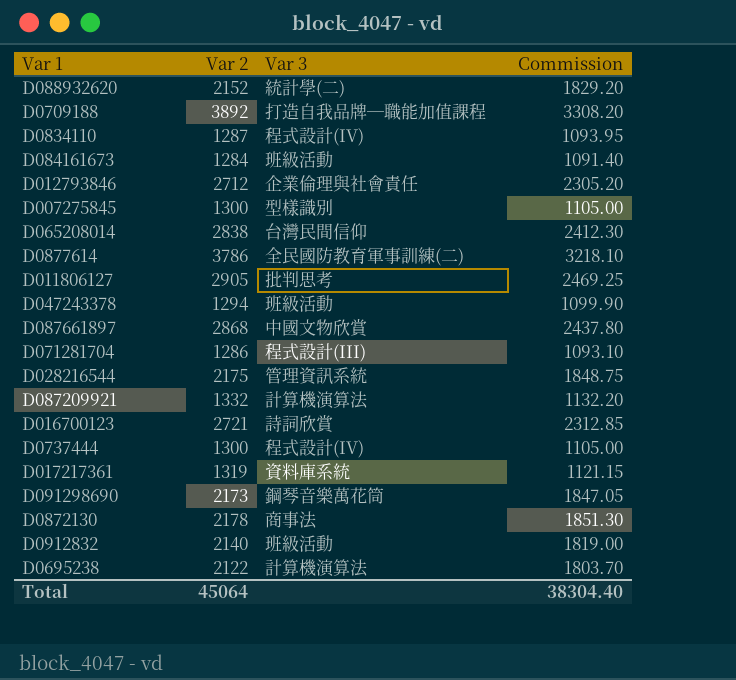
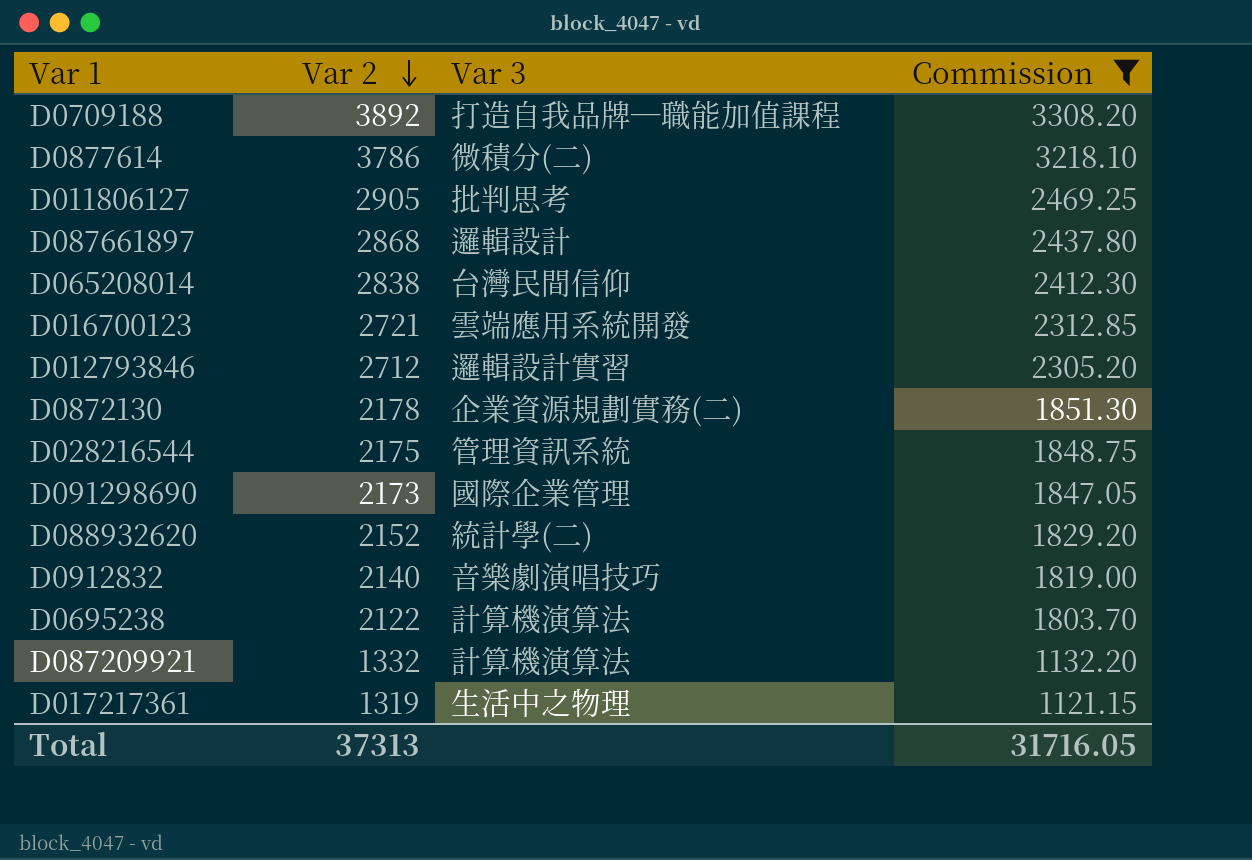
filter: none -> Commission >= 1121.15
row order: none -> Var 2 descending
D0877614 | Var 3: 全民國防教育軍事訓練(二) -> 微積分(二)
D087661897 | Var 3: 中國文物欣賞 -> 邏輯設計
D016700123 | Var 3: 詩詞欣賞 -> 雲端應用系統開發
D012793846 | Var 3: 企業倫理與社會責任 -> 邏輯設計實習
D0872130 | Var 3: 商事法 -> 企業資源規劃實務(二)
D091298690 | Var 3: 鋼琴音樂萬花筒 -> 國際企業管理
D0912832 | Var 3: 班級活動 -> 音樂劇演唱技巧
D017217361 | Var 3: 資料庫系統 -> 生活中之物理
Total | Var 2: 45064 -> 37313
Total | Commission: 38304.40 -> 31716.05

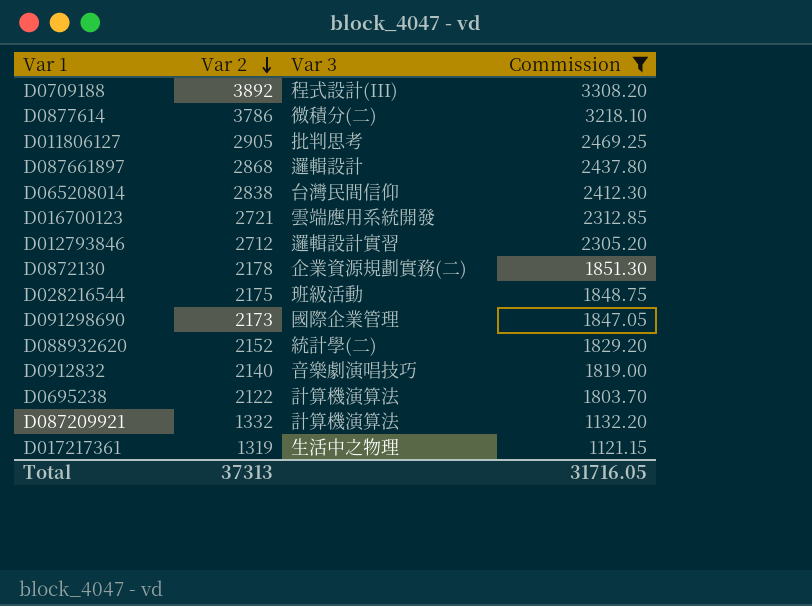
D0709188 | Var 3: 打造自我品牌─職能加值課程 -> 程式設計(III)
D028216544 | Var 3: 管理資訊系統 -> 班級活動

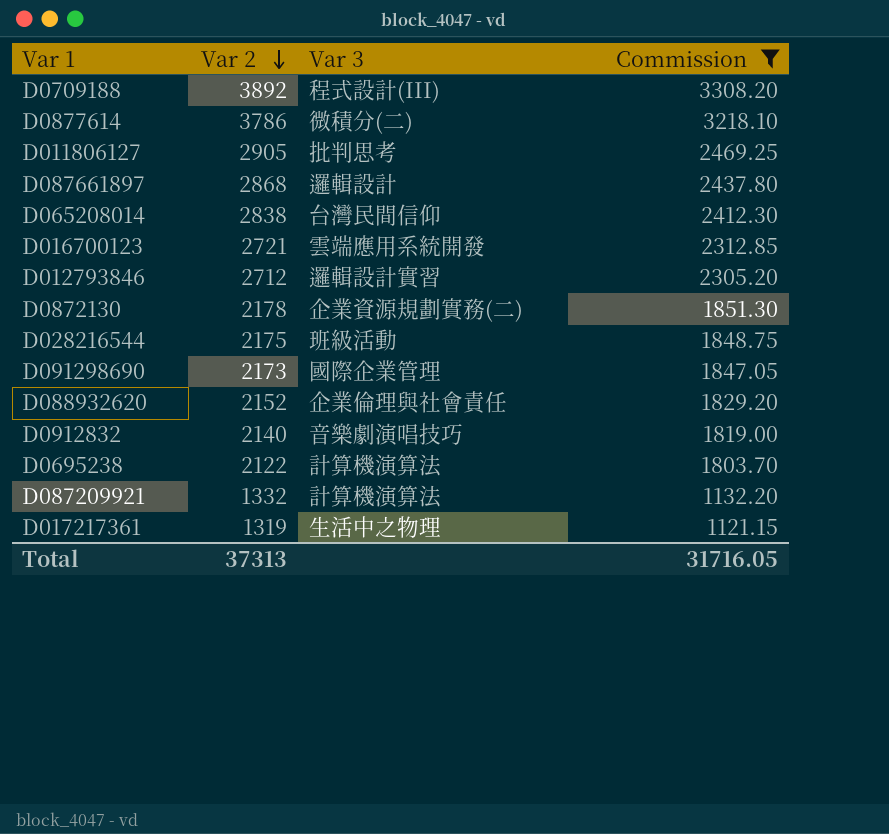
D088932620 | Var 3: 統計學(二) -> 企業倫理與社會責任

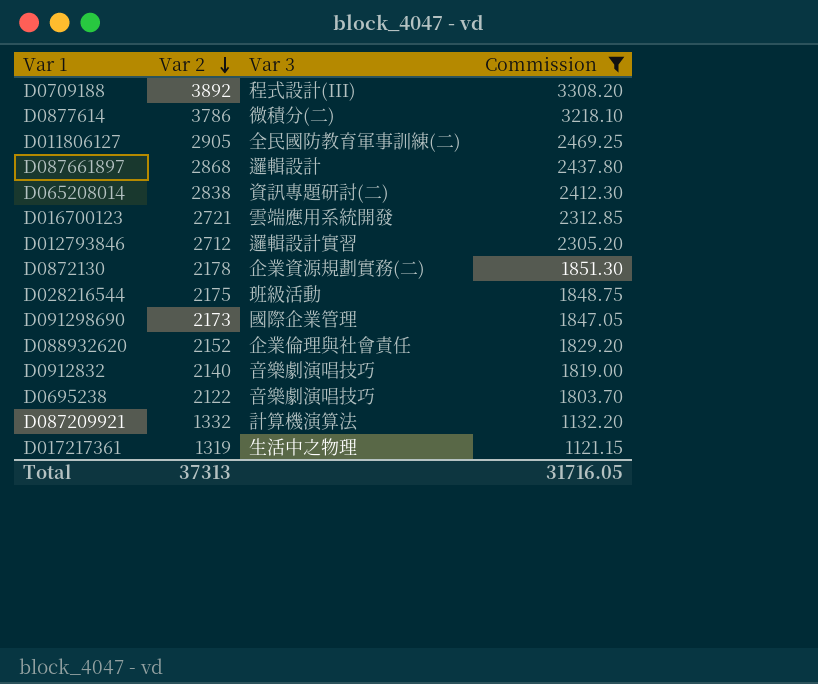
D011806127 | Var 3: 批判思考 -> 全民國防教育軍事訓練(二)
D065208014 | Var 3: 台灣民間信仰 -> 資訊專題研討(二)
D0695238 | Var 3: 計算機演算法 -> 音樂劇演唱技巧

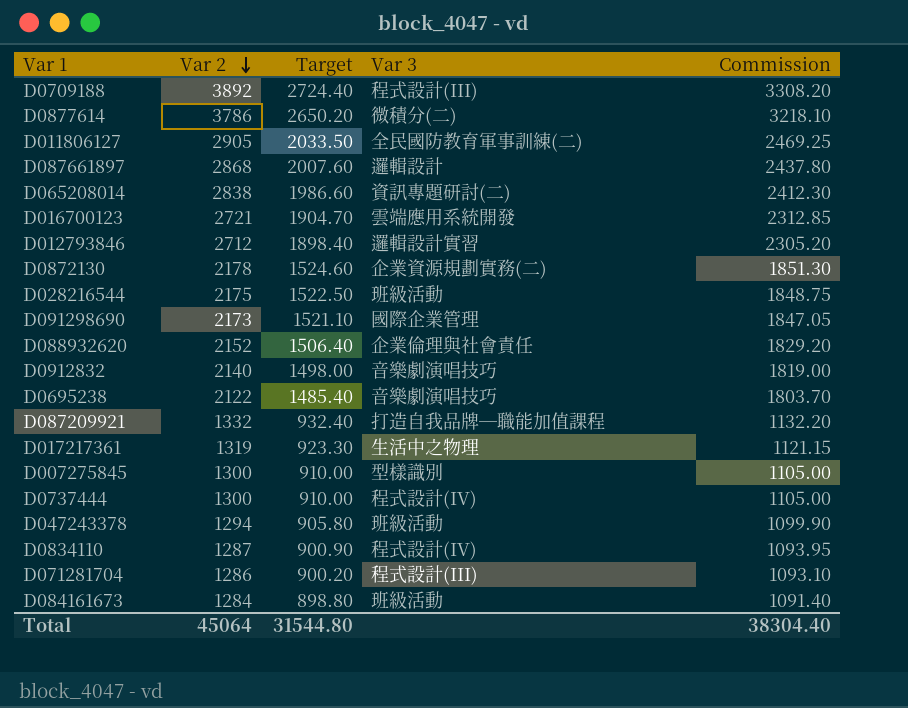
filter: Commission >= 1121.15 -> none
column Target | formula: none -> [Var 2] * 0.7
D087209921 | Var 3: 計算機演算法 -> 打造自我品牌─職能加值課程
Total | Var 2: 37313 -> 45064
Total | Commission: 31716.05 -> 38304.40

